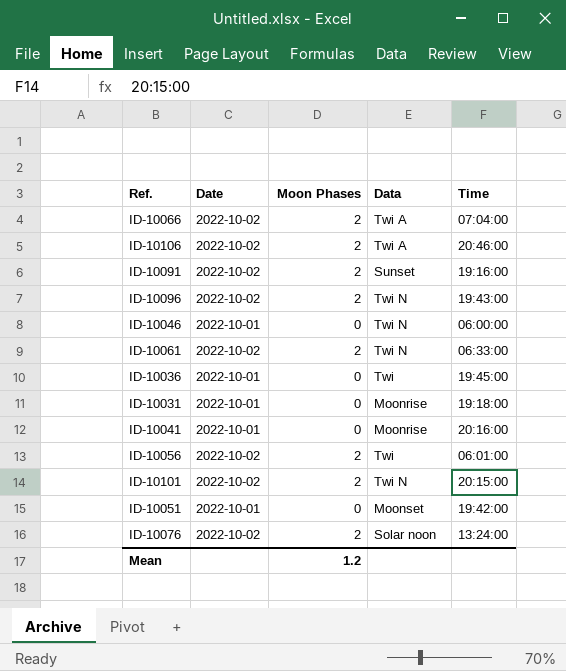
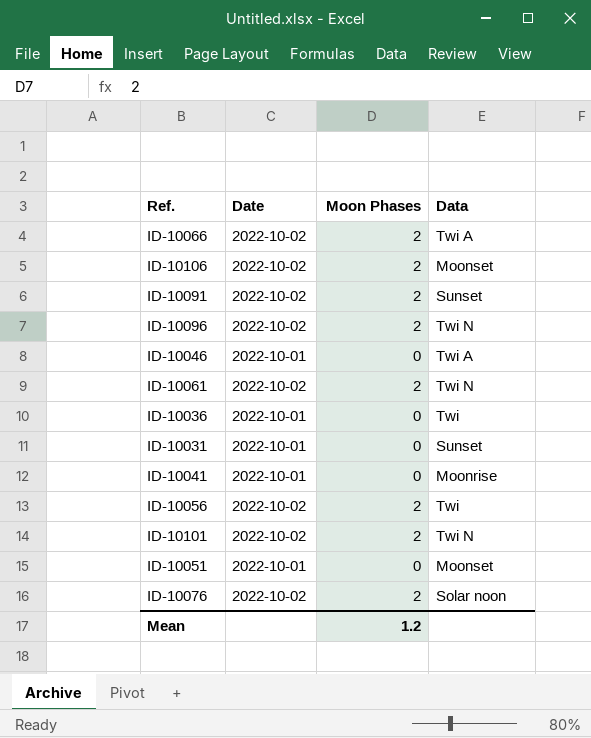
column Time | position: 5 -> none
ID-10106 | Data: Twi A -> Moonset
ID-10046 | Data: Twi N -> Twi A
ID-10031 | Data: Moonrise -> Sunset

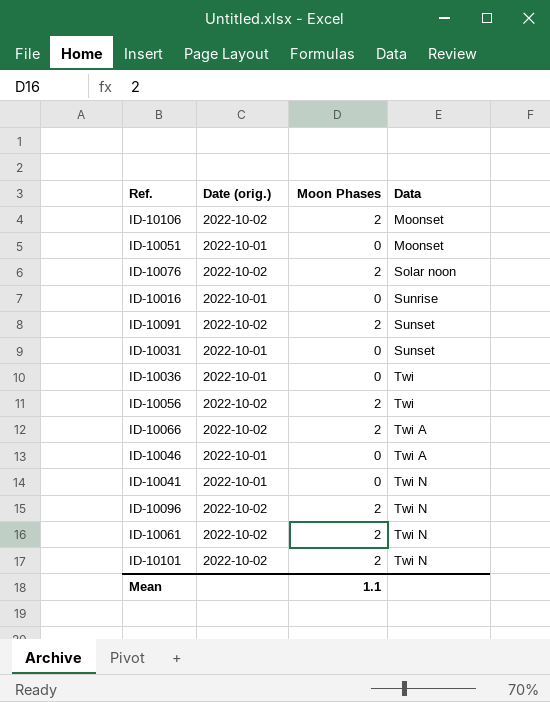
row order: none -> Data ascending
column name: Date -> Date (orig.)
row ID-10016: none -> 2022-10-01 | 0 | Sunrise
ID-10041 | Data: Moonrise -> Twi N
Mean | Moon Phases: 1.2 -> 1.1

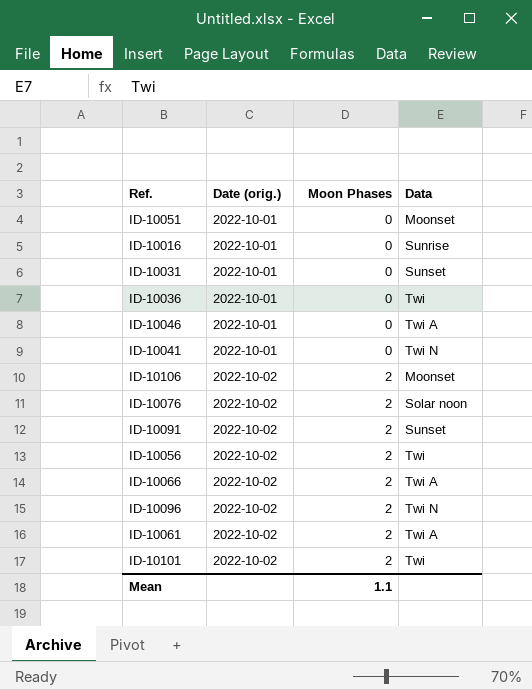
row order: Data ascending -> Date (orig.) ascending
ID-10061 | Data: Twi N -> Twi A
ID-10101 | Data: Twi N -> Twi

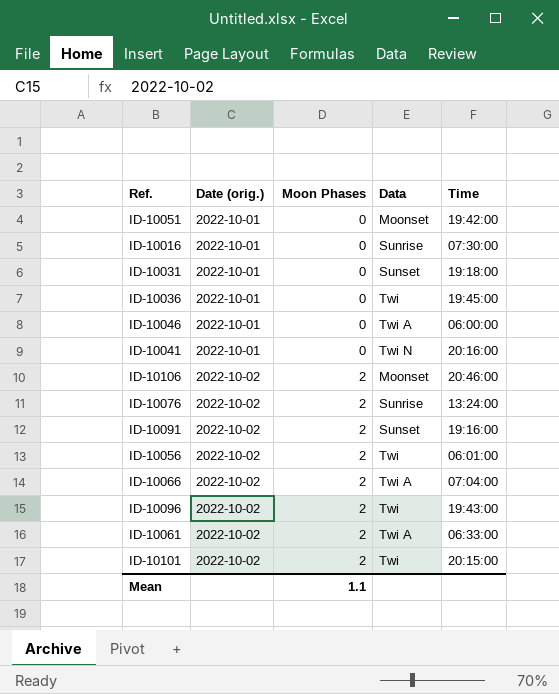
column Time | position: none -> 5
ID-10076 | Data: Solar noon -> Sunrise
ID-10096 | Data: Twi N -> Twi

